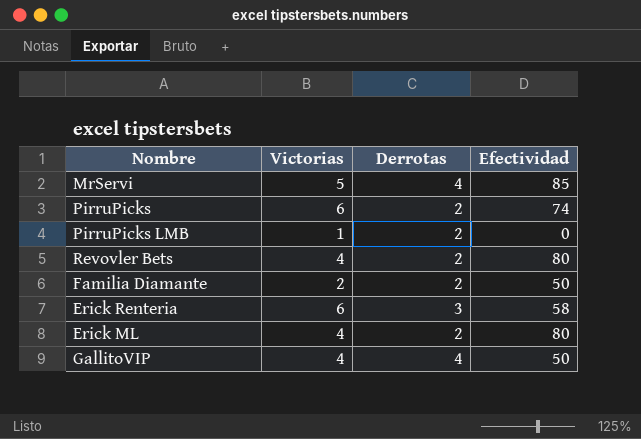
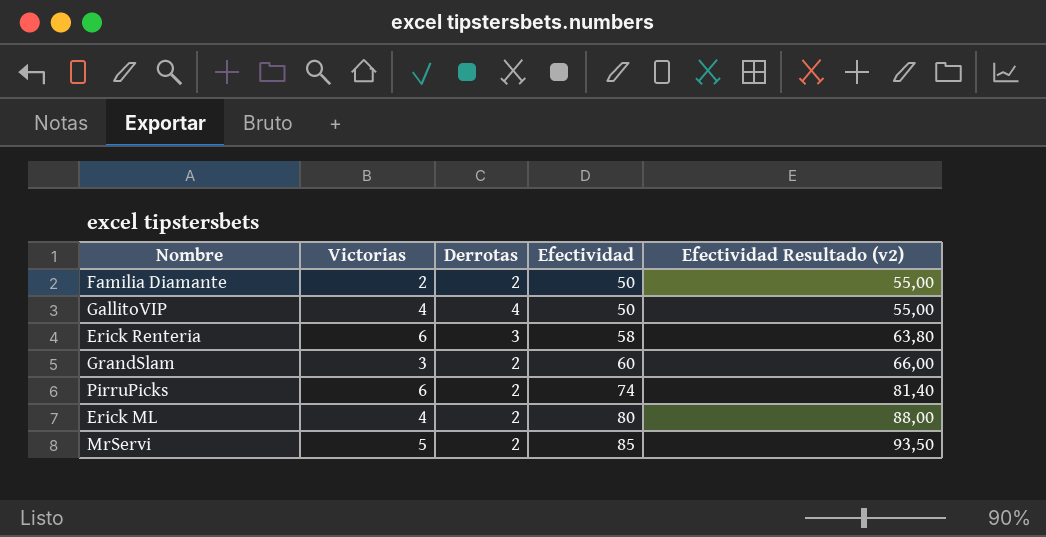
row order: none -> Efectividad ascending
column Efectividad Resultado (v2) | formula: none -> [Efectividad] * 1,1
row PirruPicks LMB: 1 | 2 | 0 -> none
row Revovler Bets: 4 | 2 | 80 -> none
row GrandSlam: none -> 3 | 2 | 60 | 66,00
MrServi | Derrotas: 4 -> 2

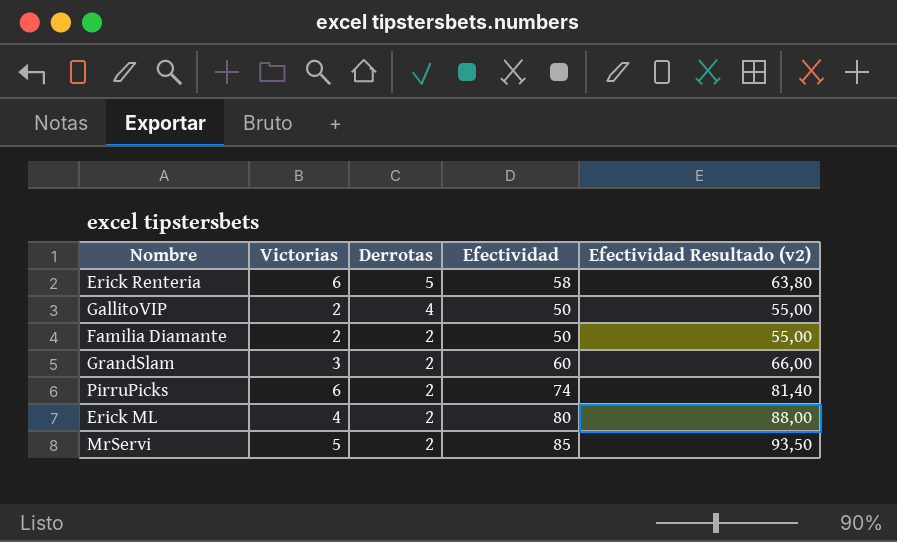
row order: Efectividad ascending -> Derrotas descending
Erick Renteria | Derrotas: 3 -> 5
GallitoVIP | Victorias: 4 -> 2

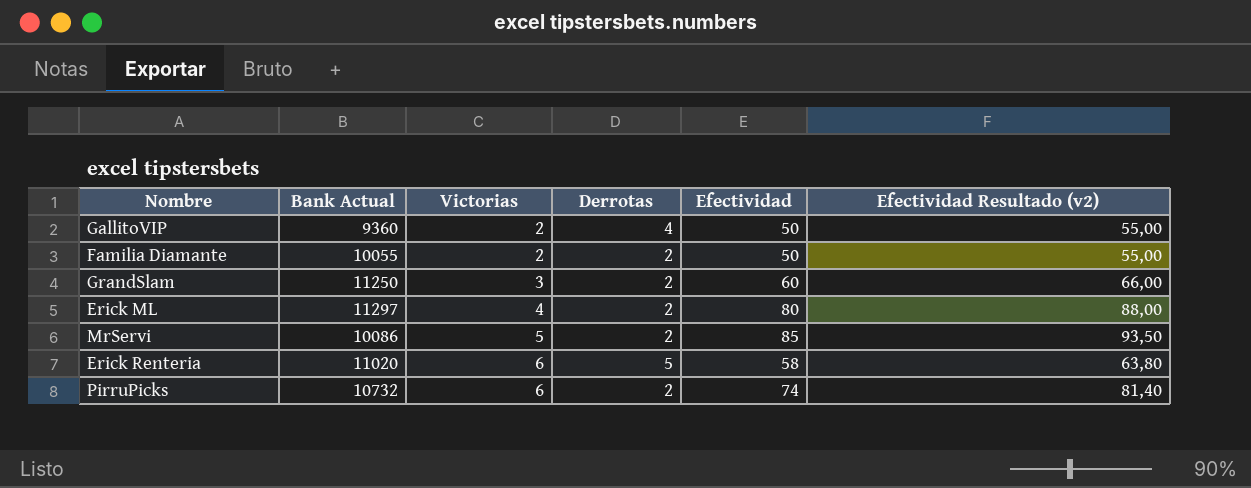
row order: Derrotas descending -> Victorias ascending
column Bank Actual | position: none -> 2

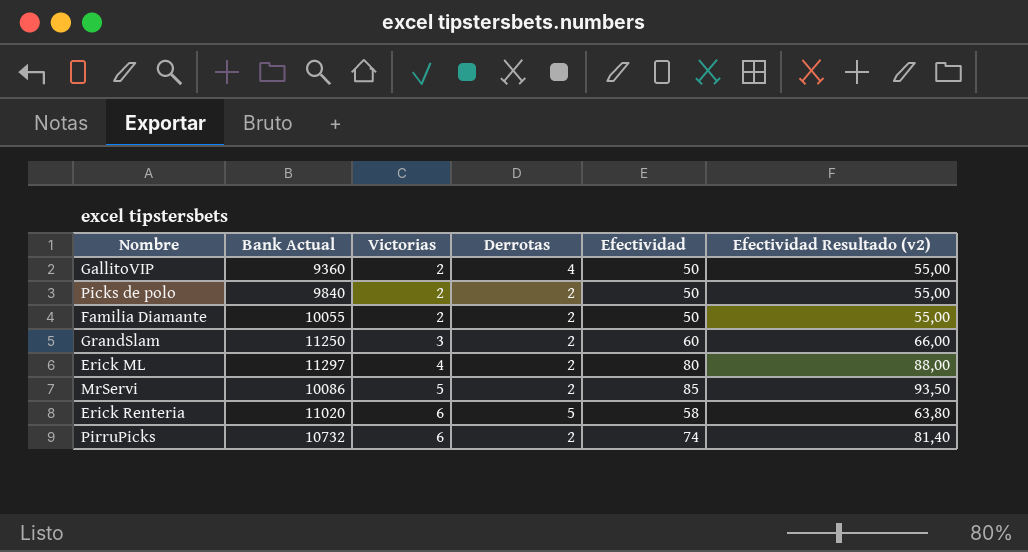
row Picks de polo: none -> 9840 | 2 | 2 | 50 | 55,00

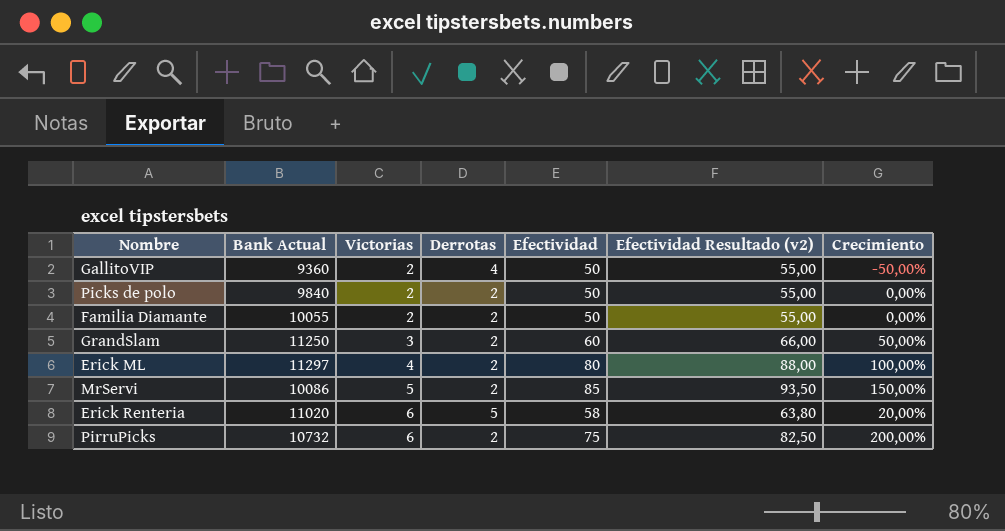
column Crecimiento | formula: none -> ([Victorias] - [Derrotas]) / [Derrotas]
PirruPicks | Efectividad: 74 -> 75
PirruPicks | Efectividad Resultado (v2): 81,40 -> 82,50

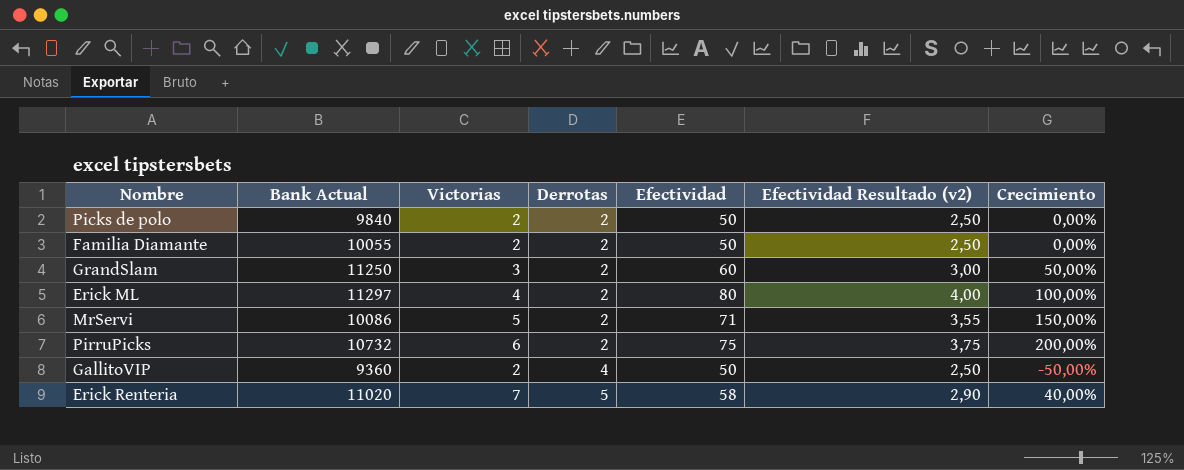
row order: Victorias ascending -> Derrotas ascending
column Efectividad Resultado (v2) | formula: [Efectividad] * 1,1 -> [Efectividad] * 0,05
MrServi | Efectividad: 85 -> 71
Erick Renteria | Victorias: 6 -> 7
Erick Renteria | Crecimiento: 20,00% -> 40,00%

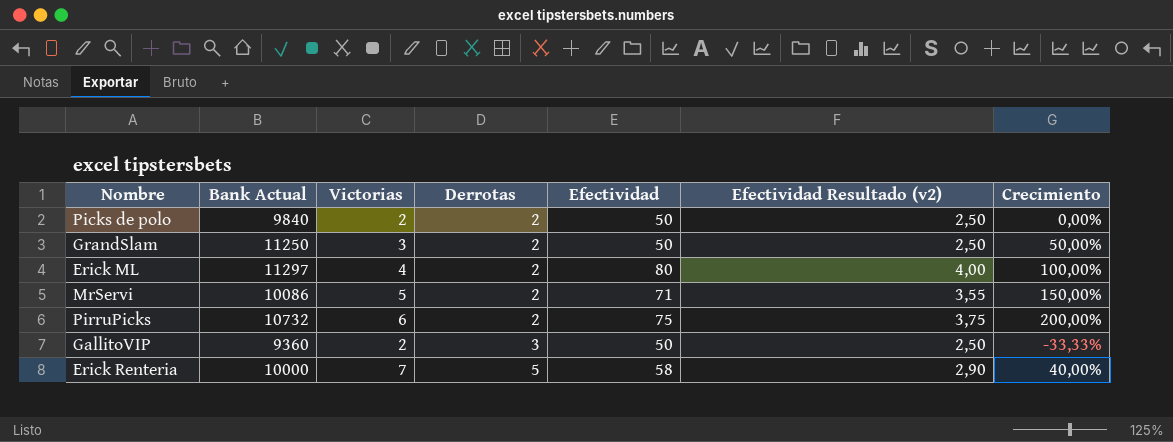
row Familia Diamante: 10055 | 2 | 2 | 50 | 2,50 | 0,00% -> none
GrandSlam | Efectividad: 60 -> 50
GrandSlam | Efectividad Resultado (v2): 3,00 -> 2,50
GallitoVIP | Derrotas: 4 -> 3
GallitoVIP | Crecimiento: -50,00% -> -33,33%
Erick Renteria | Bank Actual: 11020 -> 10000

